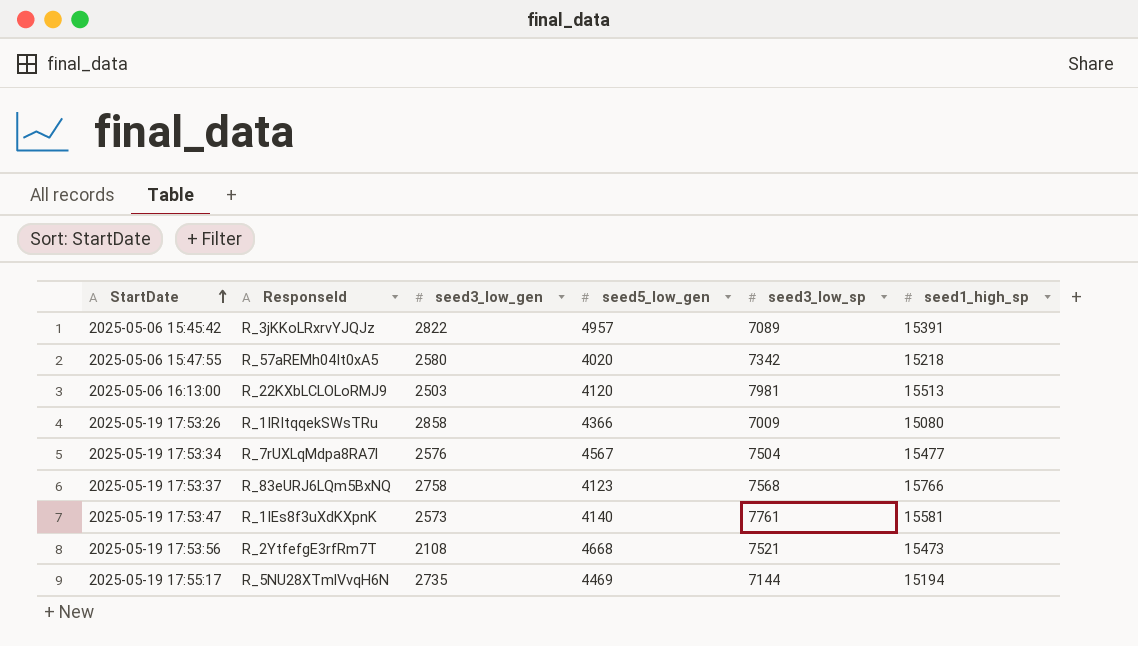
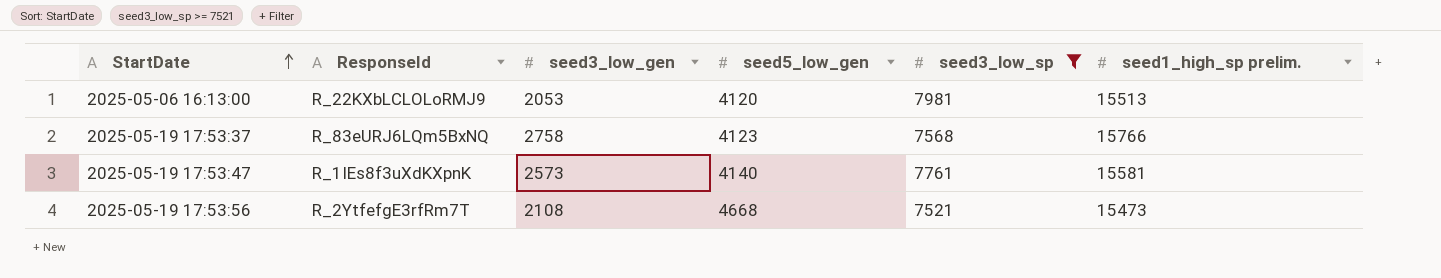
filter: none -> seed3_low_sp >= 7521
column name: seed1_high_sp -> seed1_high_sp prelim.
2025-05-06 16:13:00 | seed3_low_gen: 2503 -> 2053

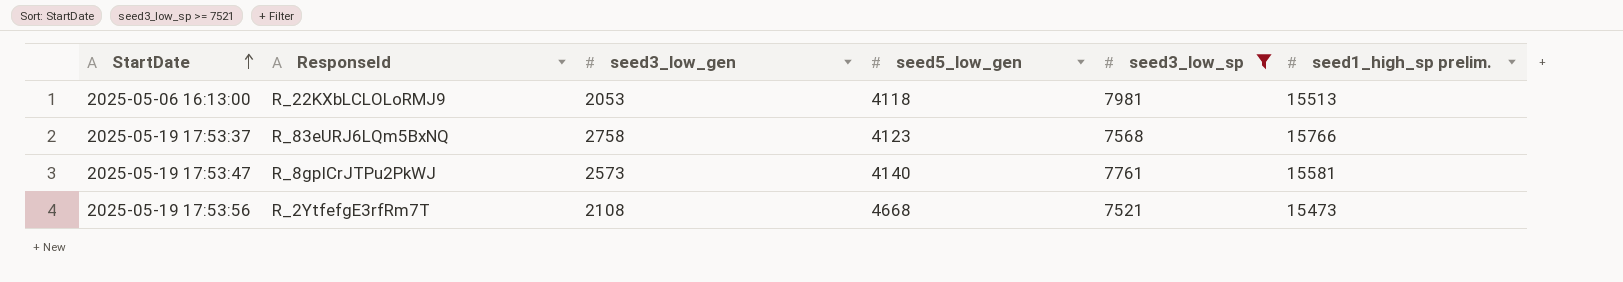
2025-05-06 16:13:00 | seed5_low_gen: 4120 -> 4118
2025-05-19 17:53:47 | ResponseId: R_1IEs8f3uXdKXpnK -> R_8gpICrJTPu2PkWJ

